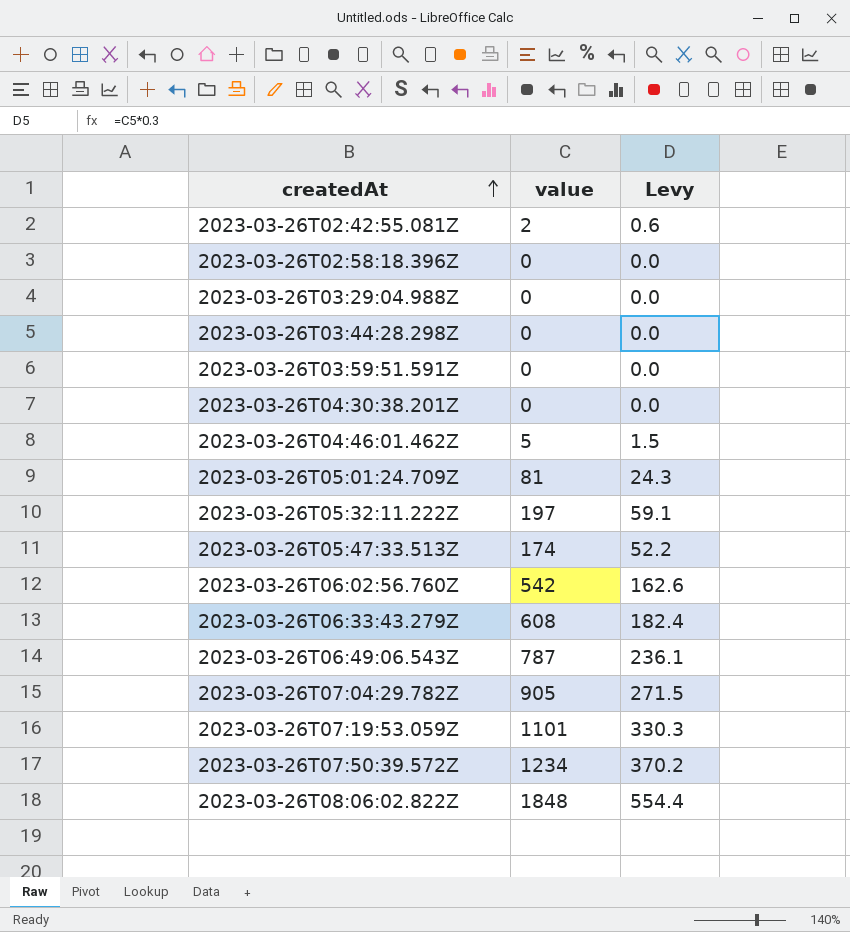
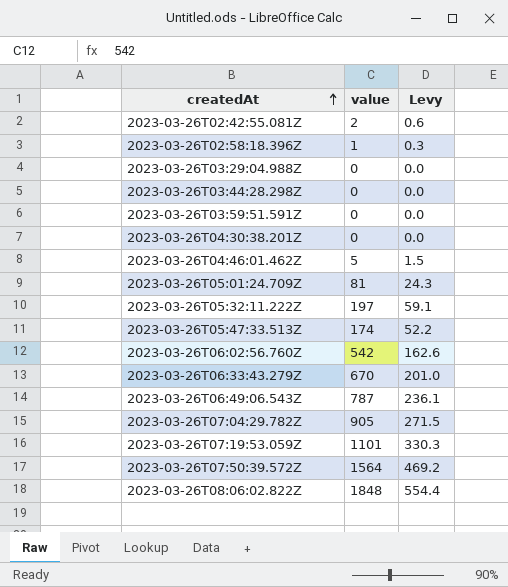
2023-03-26T02:58:18.396Z | value: 0 -> 1
2023-03-26T02:58:18.396Z | Levy: 0.0 -> 0.3
2023-03-26T06:33:43.279Z | value: 608 -> 670
2023-03-26T06:33:43.279Z | Levy: 182.4 -> 201.0
2023-03-26T07:50:39.572Z | value: 1234 -> 1564
2023-03-26T07:50:39.572Z | Levy: 370.2 -> 469.2

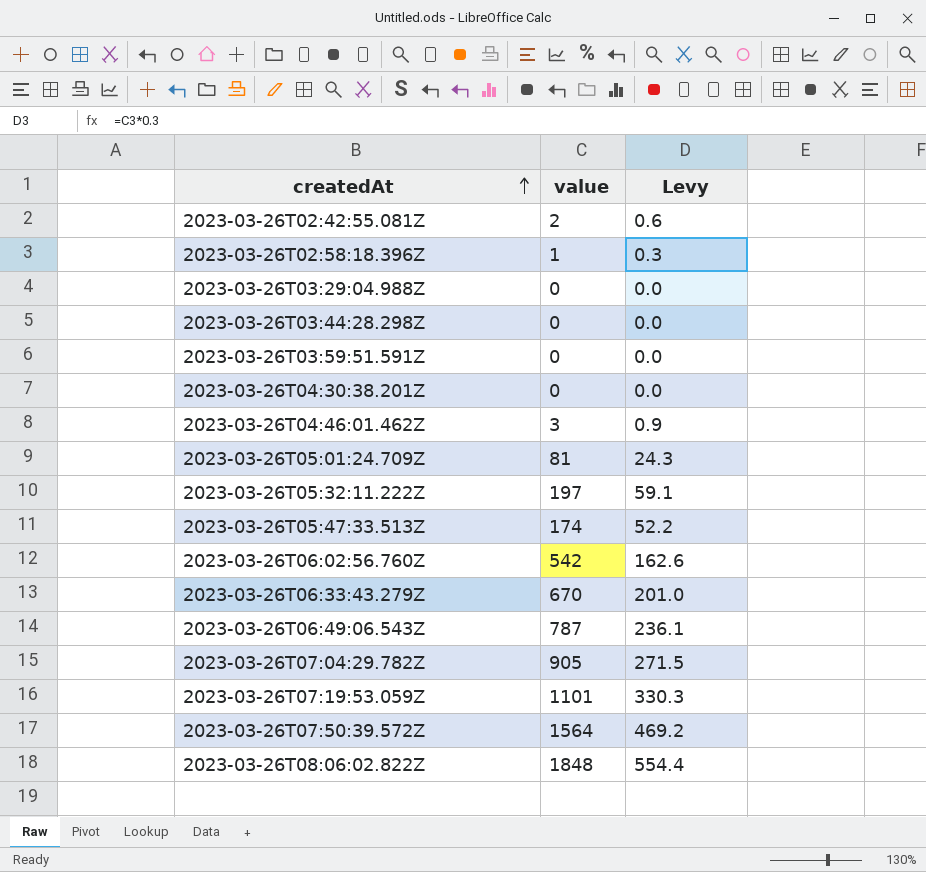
2023-03-26T04:46:01.462Z | value: 5 -> 3
2023-03-26T04:46:01.462Z | Levy: 1.5 -> 0.9

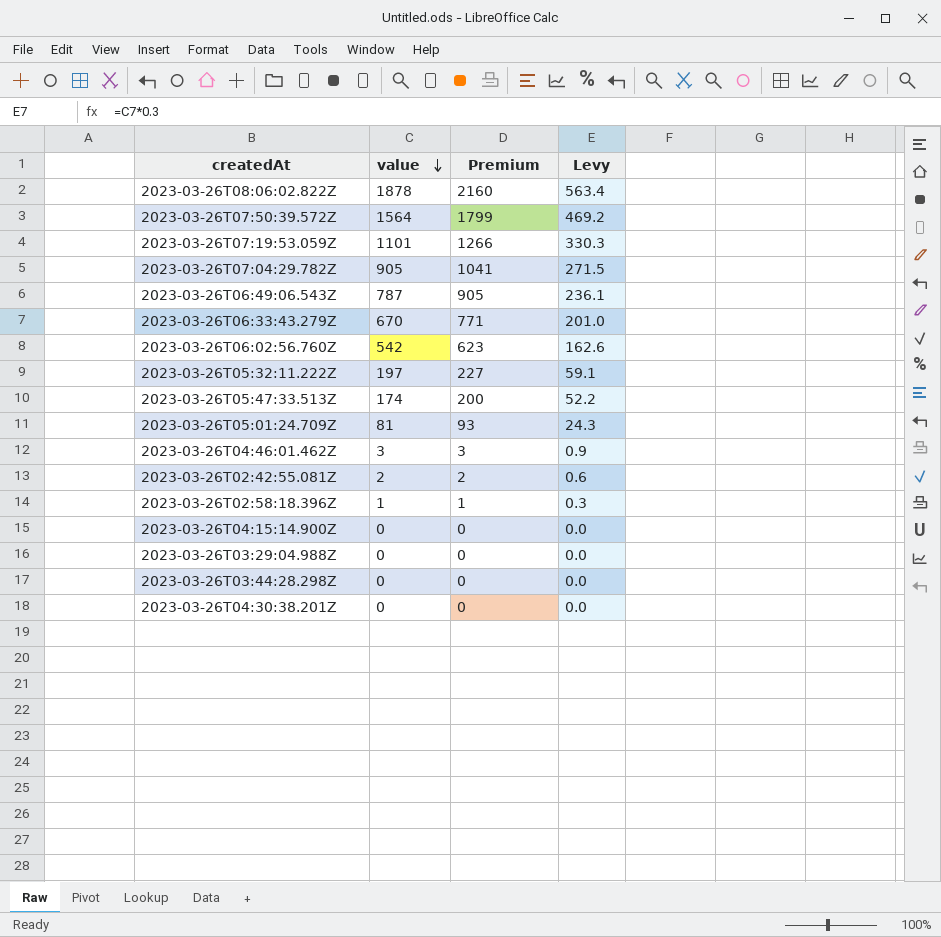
row order: createdAt ascending -> value descending
column Premium | formula: none -> [value] * 1.15
row 2023-03-26T03:59:51.591Z: 0 | 0.0 -> none
2023-03-26T08:06:02.822Z | value: 1848 -> 1878
2023-03-26T08:06:02.822Z | Levy: 554.4 -> 563.4
row 2023-03-26T04:15:14.900Z: none -> 0 | 0 | 0.0

